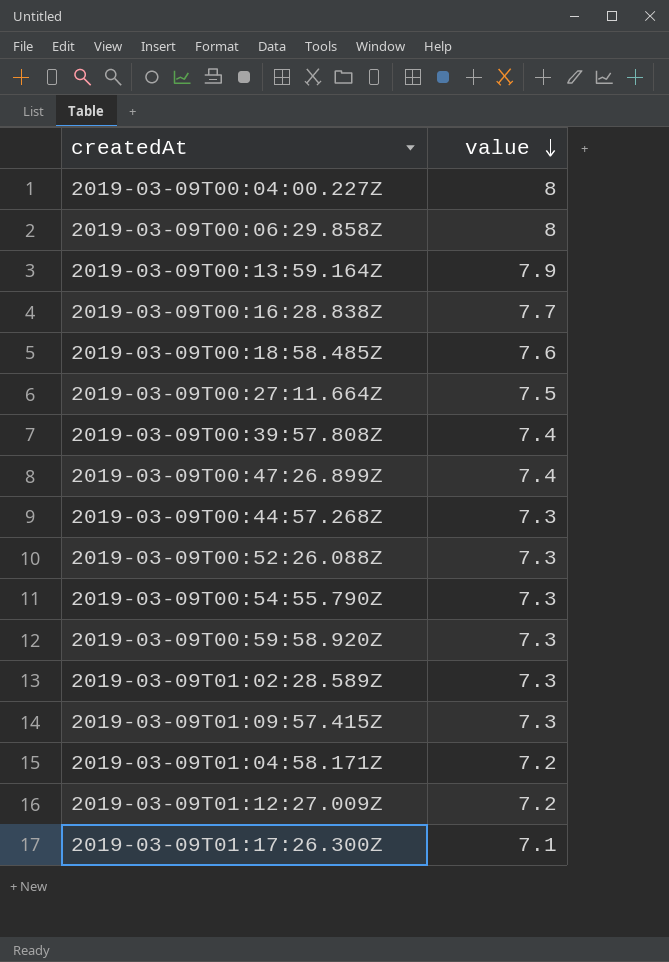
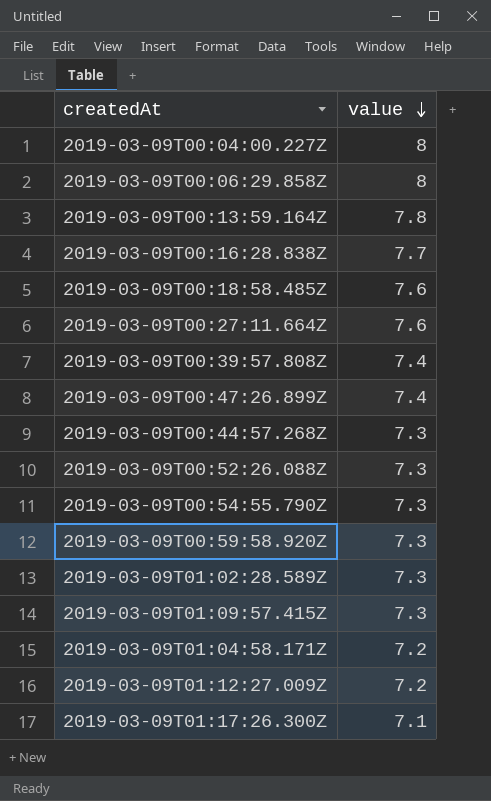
2019-03-09T00:13:59.164Z | value: 7.9 -> 7.8
2019-03-09T00:27:11.664Z | value: 7.5 -> 7.6

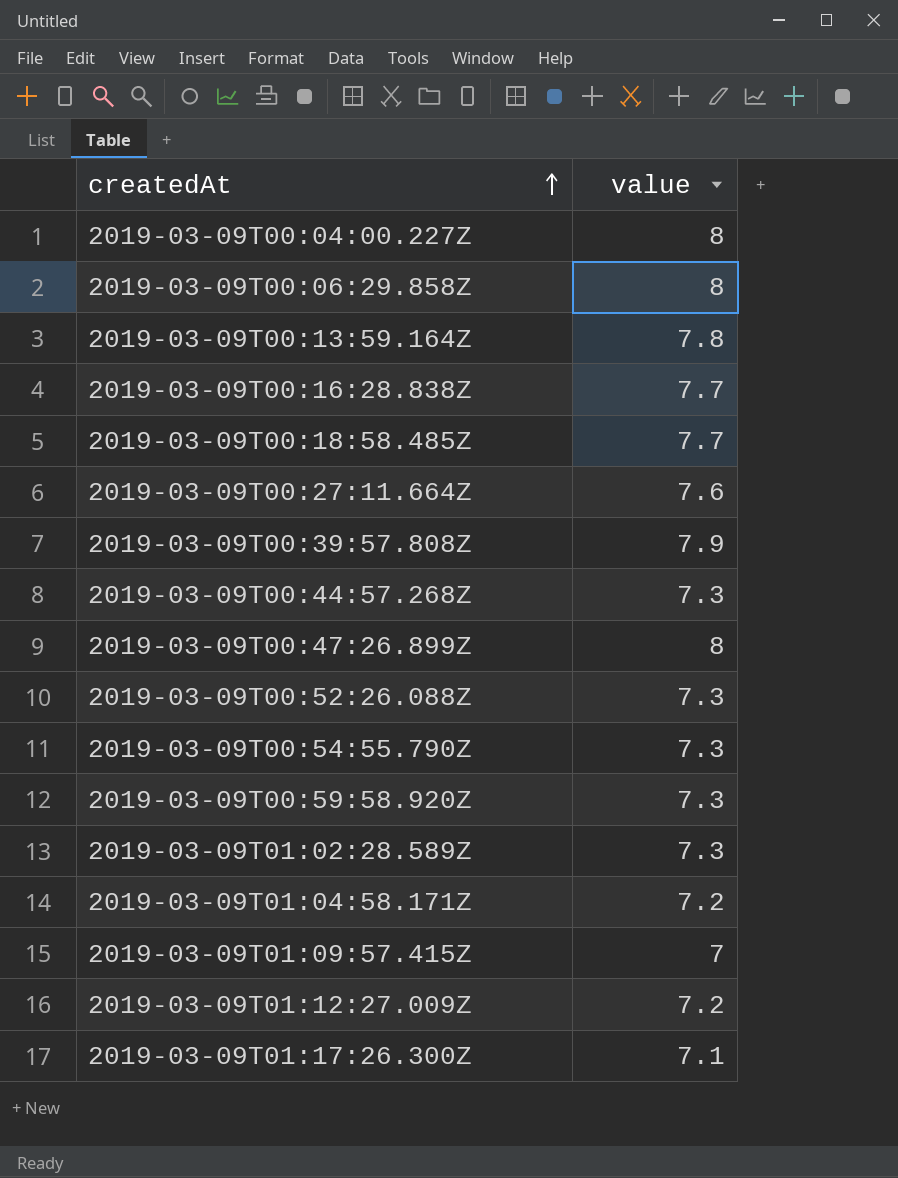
row order: value descending -> createdAt ascending
2019-03-09T00:18:58.485Z | value: 7.6 -> 7.7
2019-03-09T00:39:57.808Z | value: 7.4 -> 7.9
2019-03-09T00:47:26.899Z | value: 7.4 -> 8
2019-03-09T01:09:57.415Z | value: 7.3 -> 7

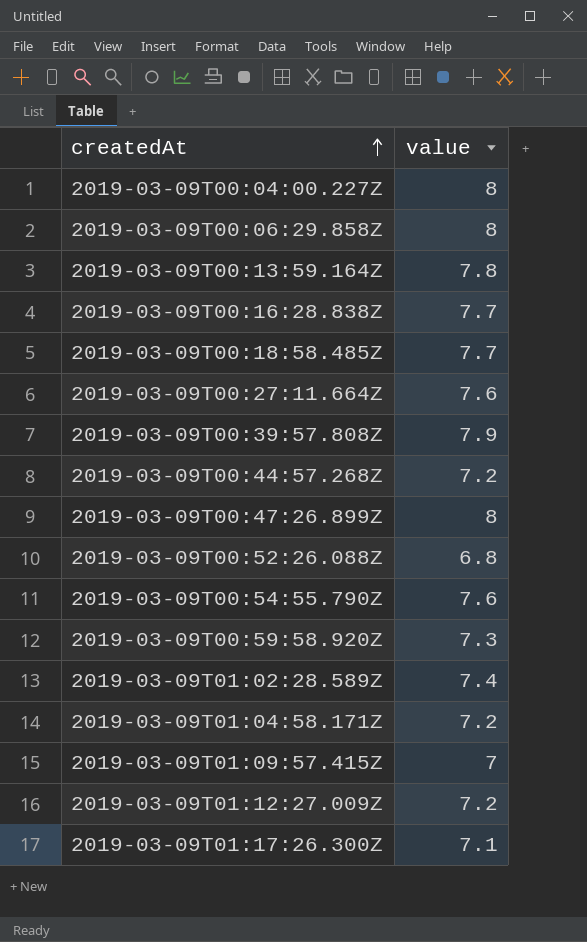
2019-03-09T00:44:57.268Z | value: 7.3 -> 7.2
2019-03-09T00:52:26.088Z | value: 7.3 -> 6.8
2019-03-09T00:54:55.790Z | value: 7.3 -> 7.6
2019-03-09T01:02:28.589Z | value: 7.3 -> 7.4

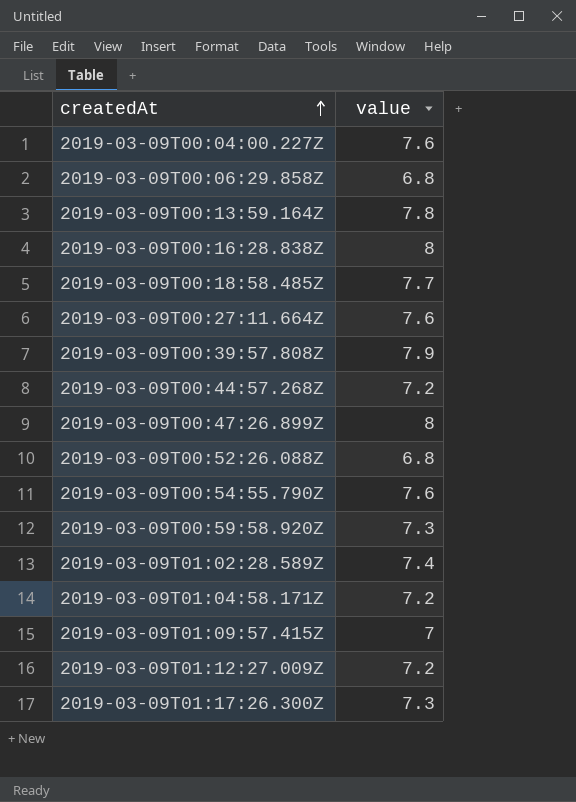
2019-03-09T00:04:00.227Z | value: 8 -> 7.6
2019-03-09T00:06:29.858Z | value: 8 -> 6.8
2019-03-09T00:16:28.838Z | value: 7.7 -> 8
2019-03-09T01:17:26.300Z | value: 7.1 -> 7.3

